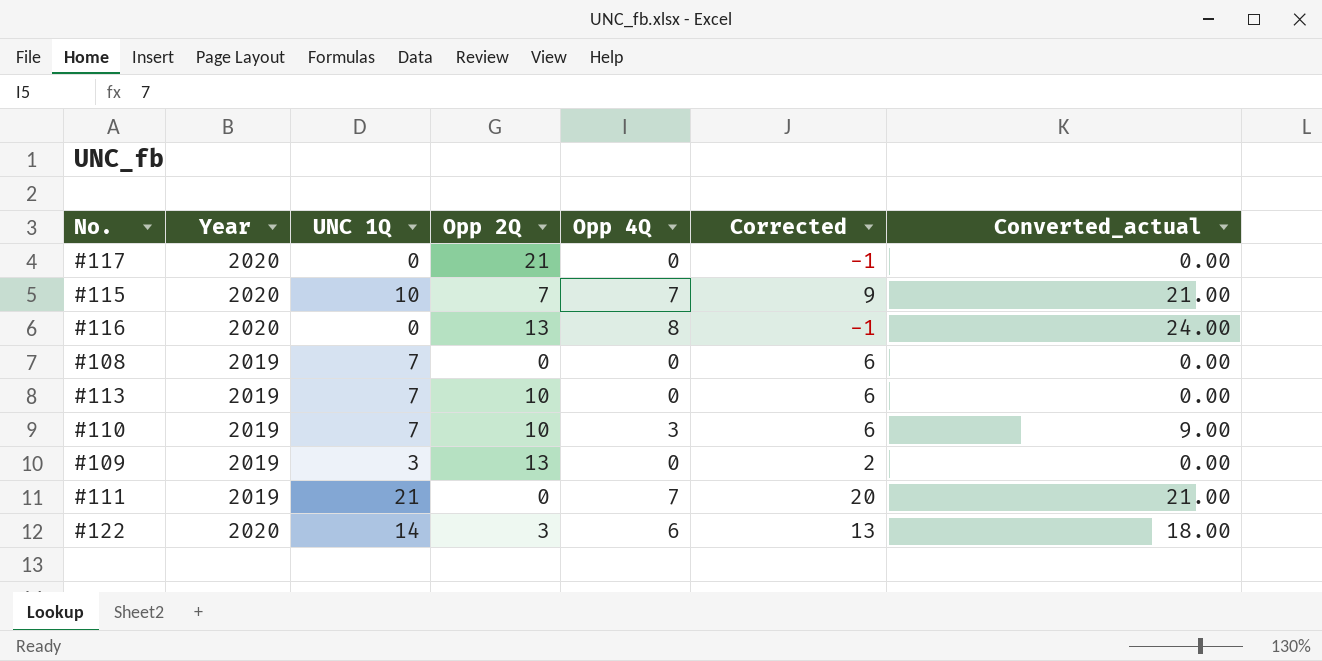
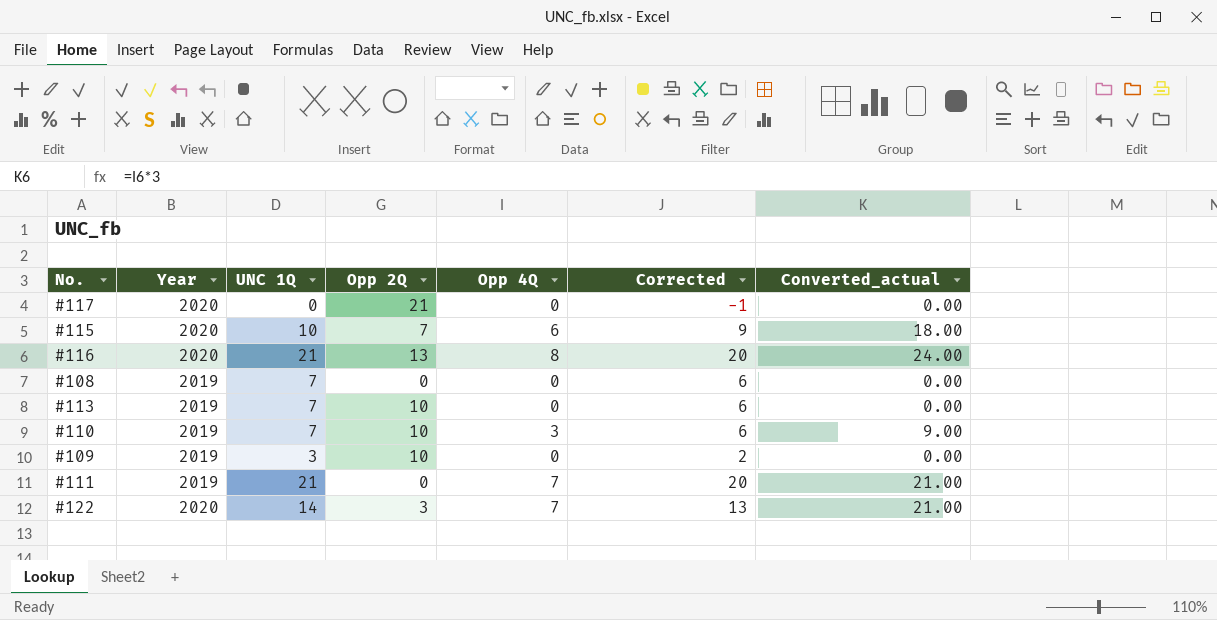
#115 | Opp 4Q: 7 -> 6
#115 | Converted_actual: 21.00 -> 18.00
#116 | UNC 1Q: 0 -> 21
#116 | Corrected: -1 -> 20
#109 | Opp 2Q: 13 -> 10
#122 | Opp 4Q: 6 -> 7
#122 | Converted_actual: 18.00 -> 21.00

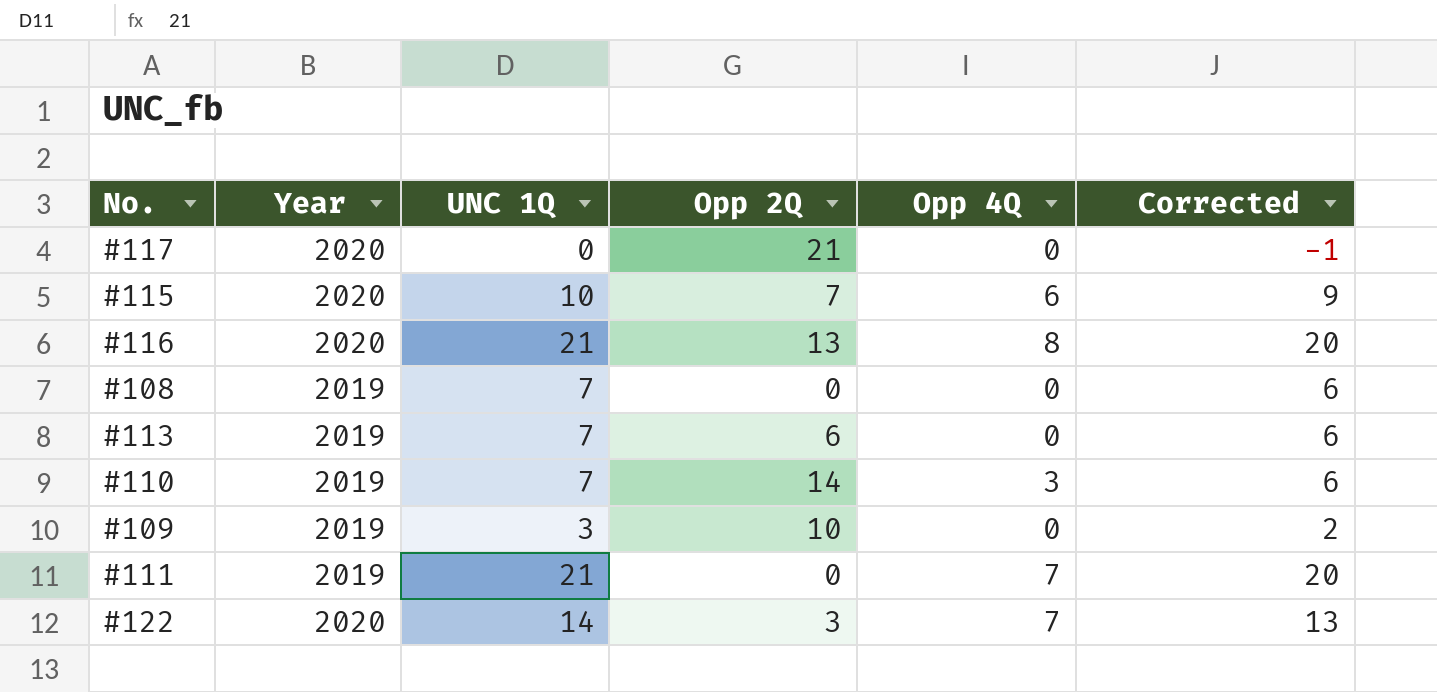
column Converted_actual | formula: [Opp 4Q] * 3 -> none
#113 | Opp 2Q: 10 -> 6
#110 | Opp 2Q: 10 -> 14

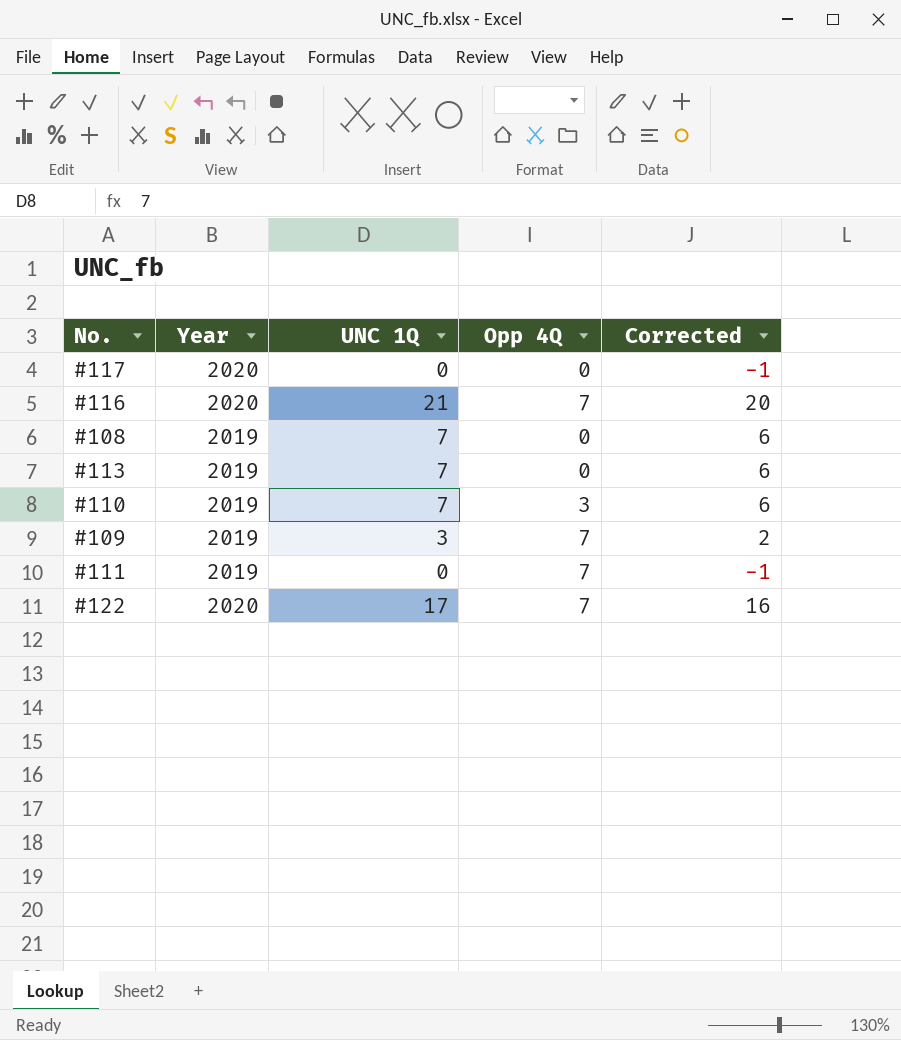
column Opp 2Q | position: 4 -> none
row #115: 2020 | 10 | 7 | 6 | 9 -> none
#116 | Opp 4Q: 8 -> 7
#109 | Opp 4Q: 0 -> 7
#111 | UNC 1Q: 21 -> 0
#111 | Corrected: 20 -> -1
#122 | UNC 1Q: 14 -> 17
#122 | Corrected: 13 -> 16

